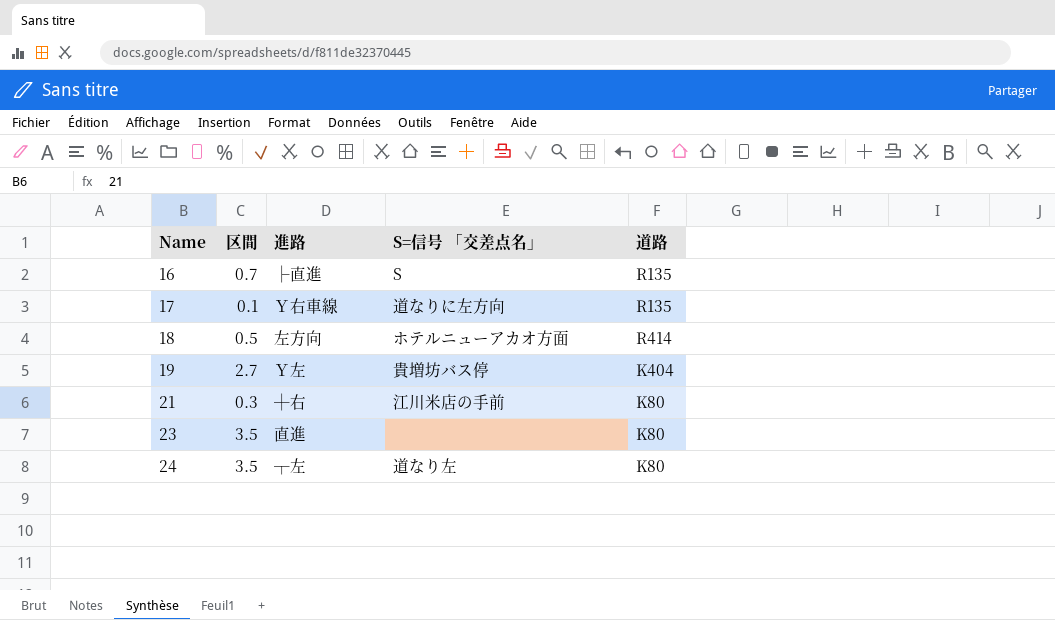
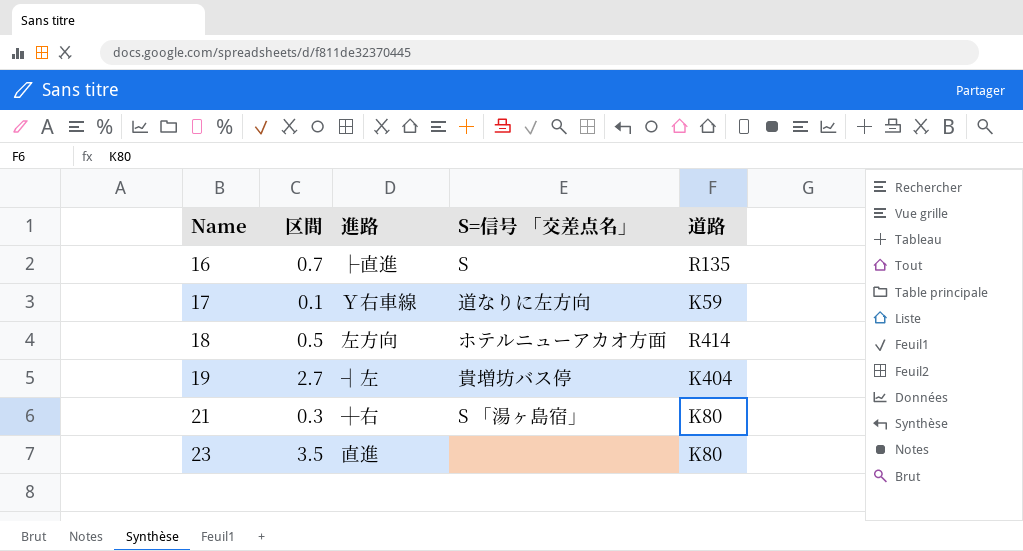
row 24: 3.5 | ┬左 | 道なり左 | K80 -> none
17 | 道路: R135 -> K59
19 | 進路: Ｙ左 -> ┤左
21 | S=信号 「交差点名」: 江川米店の手前 -> S 「湯ヶ島宿」

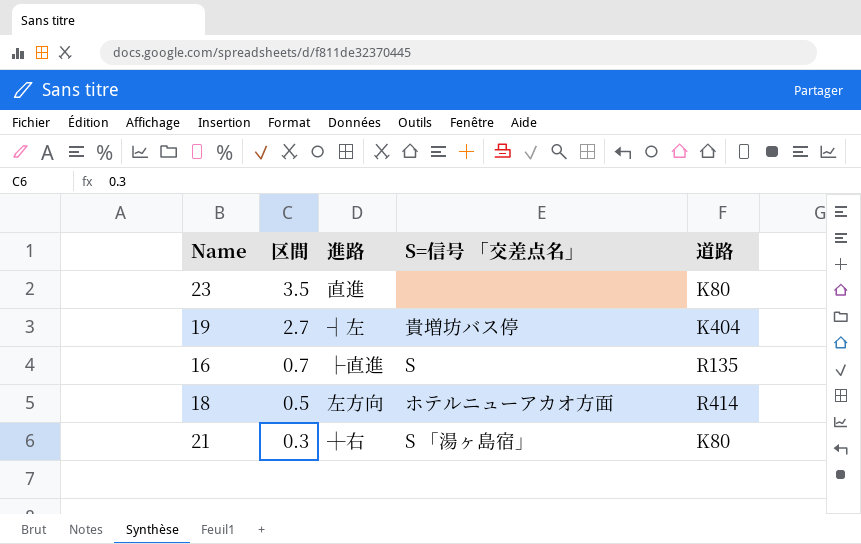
row order: Name ascending -> 区間 descending
row 17: 0.1 | Ｙ右車線 | 道なりに左方向 | K59 -> none

